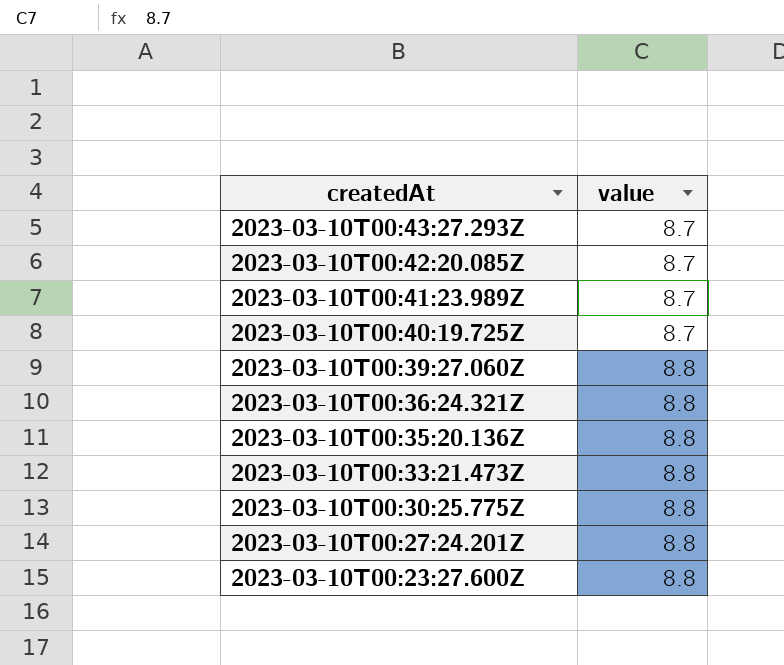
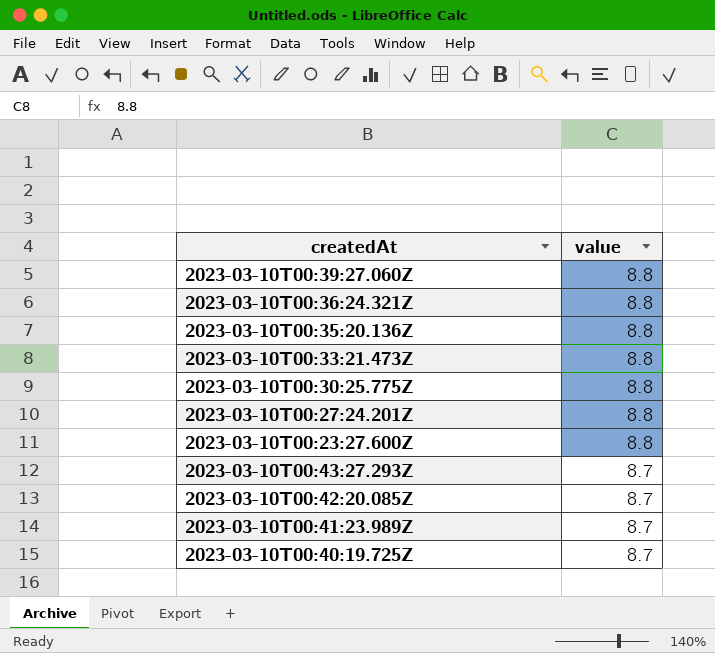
row order: createdAt descending -> value descending

